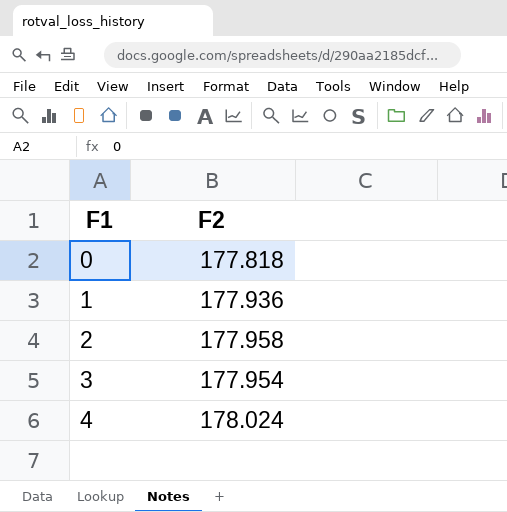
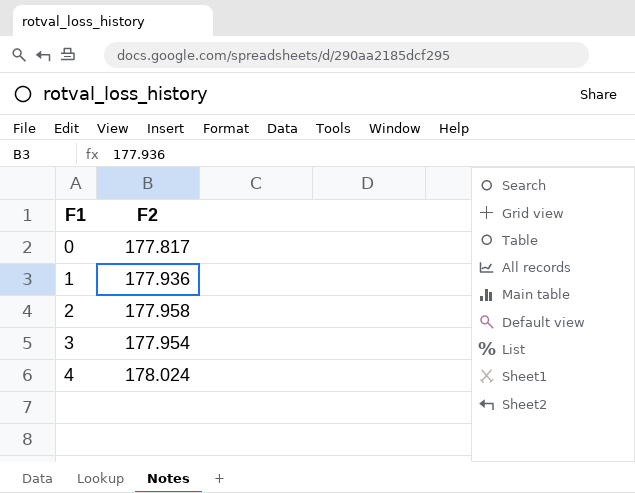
0 | F2: 177.818 -> 177.817

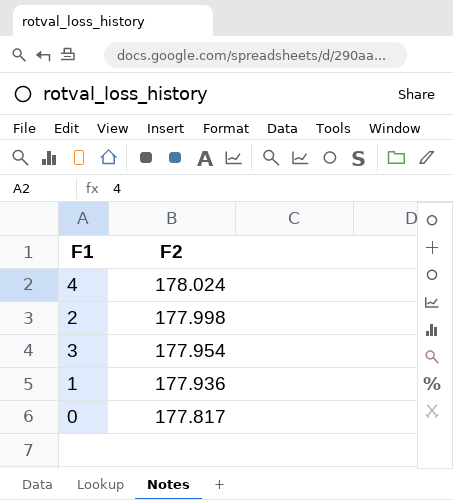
row order: F1 ascending -> F2 descending
2 | F2: 177.958 -> 177.998

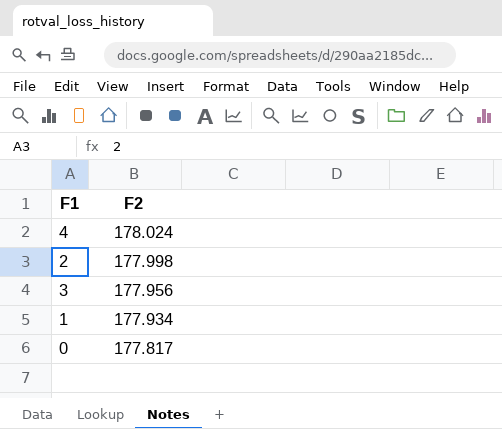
3 | F2: 177.954 -> 177.956
1 | F2: 177.936 -> 177.934

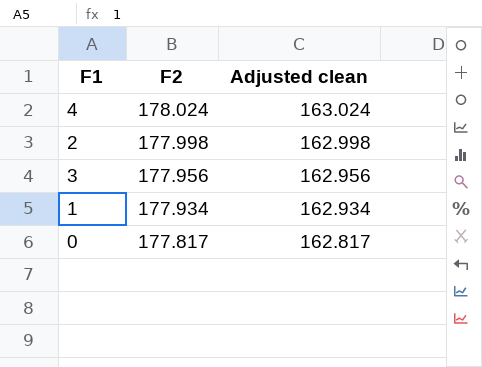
column Adjusted clean | formula: none -> [F2] - 15

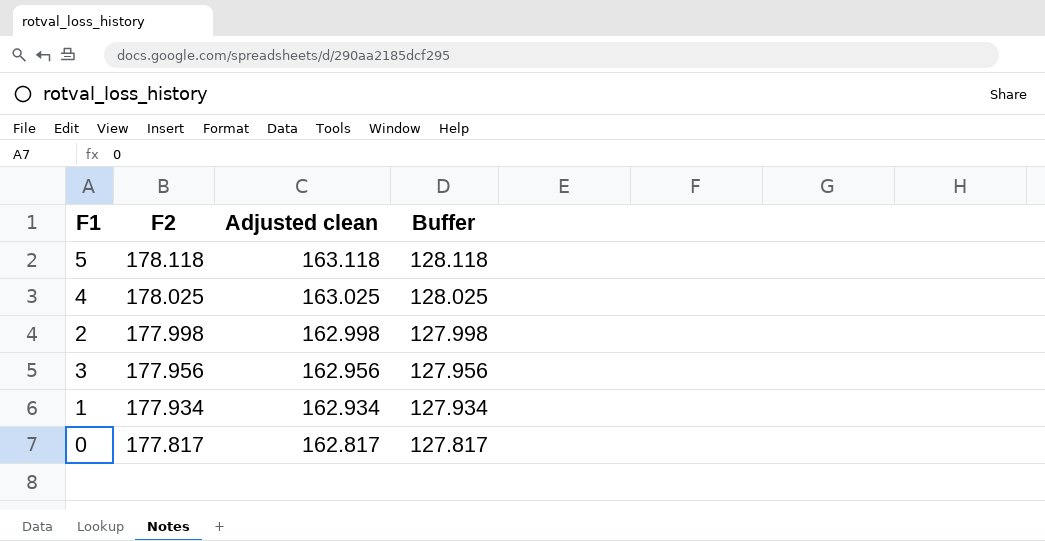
column Buffer | formula: none -> [F2] - 50
row 5: none -> 178.118 | 163.118 | 128.118
4 | F2: 178.024 -> 178.025
4 | Adjusted clean: 163.024 -> 163.025

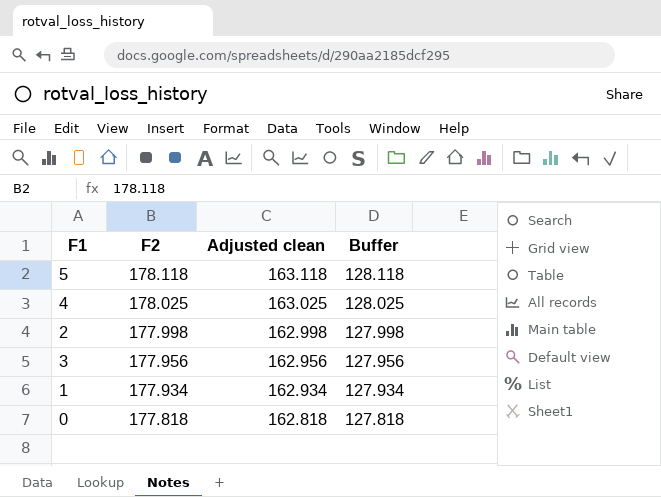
0 | F2: 177.817 -> 177.818
0 | Adjusted clean: 162.817 -> 162.818
0 | Buffer: 127.817 -> 127.818

